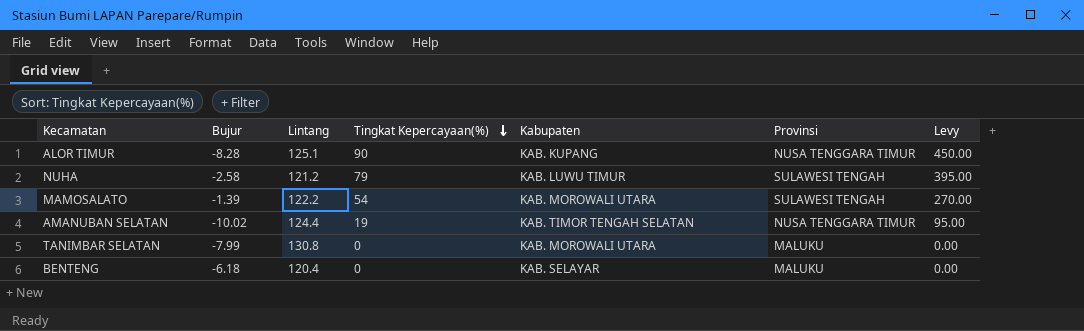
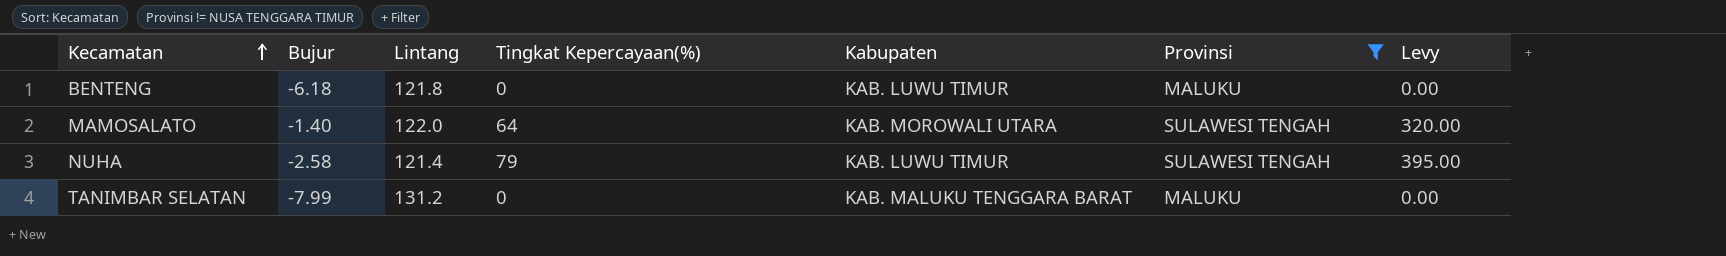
filter: none -> Provinsi != NUSA TENGGARA TIMUR
row order: Tingkat Kepercayaan(%) descending -> Kecamatan ascending
BENTENG | Lintang: 120.4 -> 121.8
BENTENG | Kabupaten: KAB. SELAYAR -> KAB. LUWU TIMUR
MAMOSALATO | Bujur: -1.39 -> -1.40
MAMOSALATO | Lintang: 122.2 -> 122.0
MAMOSALATO | Tingkat Kepercayaan(%): 54 -> 64
MAMOSALATO | Levy: 270.00 -> 320.00
NUHA | Lintang: 121.2 -> 121.4
TANIMBAR SELATAN | Lintang: 130.8 -> 131.2
TANIMBAR SELATAN | Kabupaten: KAB. MOROWALI UTARA -> KAB. MALUKU TENGGARA BARAT

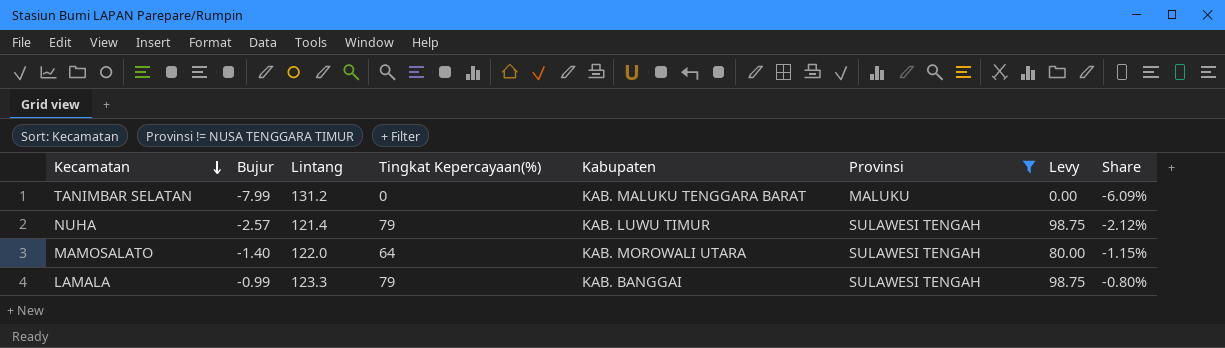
row order: Kecamatan ascending -> Kecamatan descending
column Levy | formula: [Tingkat Kepercayaan(%)] * 5 -> [Tingkat Kepercayaan(%)] * 1.25
column Share | formula: none -> [Bujur] / [Lintang]
row BENTENG: -6.18 | 121.8 | 0 | KAB. LUWU TIMUR | MALUKU | 0.00 -> none
NUHA | Bujur: -2.58 -> -2.57
row LAMALA: none -> -0.99 | 123.3 | 79 | KAB. BANGGAI | SULAWESI TENGAH | 98.75 | -0.80%

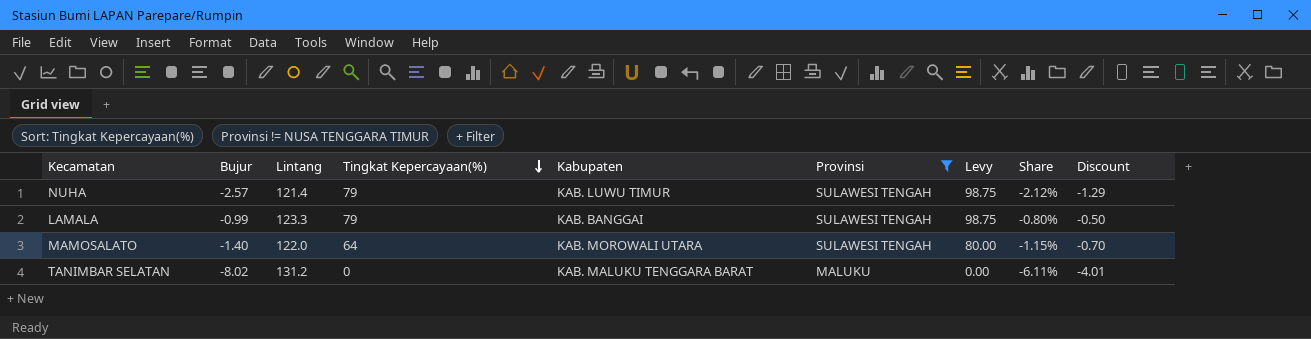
row order: Kecamatan descending -> Tingkat Kepercayaan(%) descending
column Discount | formula: none -> [Bujur] * 0.5
TANIMBAR SELATAN | Bujur: -7.99 -> -8.02
TANIMBAR SELATAN | Share: -6.09% -> -6.11%

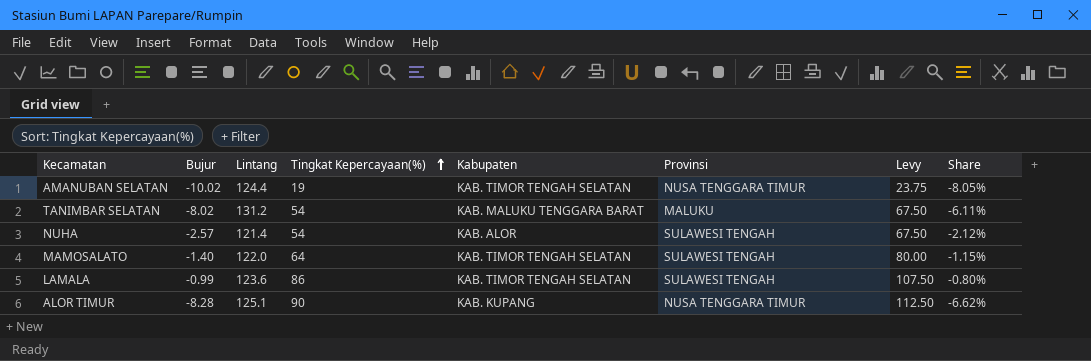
filter: Provinsi != NUSA TENGGARA TIMUR -> none
row order: Tingkat Kepercayaan(%) descending -> Tingkat Kepercayaan(%) ascending
column Discount | formula: [Bujur] * 0.5 -> none
TANIMBAR SELATAN | Tingkat Kepercayaan(%): 0 -> 54
TANIMBAR SELATAN | Levy: 0.00 -> 67.50
NUHA | Tingkat Kepercayaan(%): 79 -> 54
NUHA | Kabupaten: KAB. LUWU TIMUR -> KAB. ALOR
NUHA | Levy: 98.75 -> 67.50
MAMOSALATO | Kabupaten: KAB. MOROWALI UTARA -> KAB. TIMOR TENGAH SELATAN
LAMALA | Lintang: 123.3 -> 123.6
LAMALA | Tingkat Kepercayaan(%): 79 -> 86
LAMALA | Kabupaten: KAB. BANGGAI -> KAB. TIMOR TENGAH SELATAN
LAMALA | Levy: 98.75 -> 107.50

